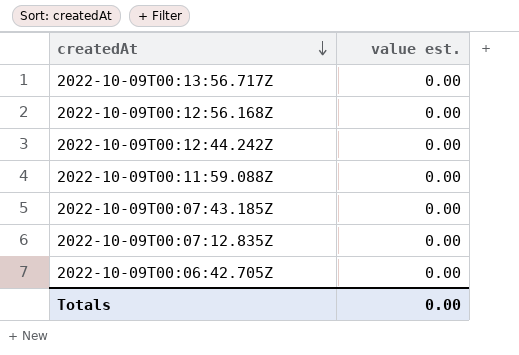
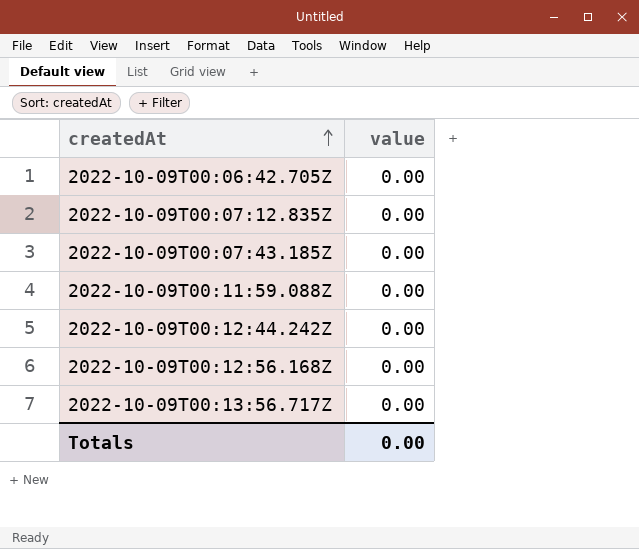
row order: createdAt descending -> createdAt ascending
column name: value est. -> value

